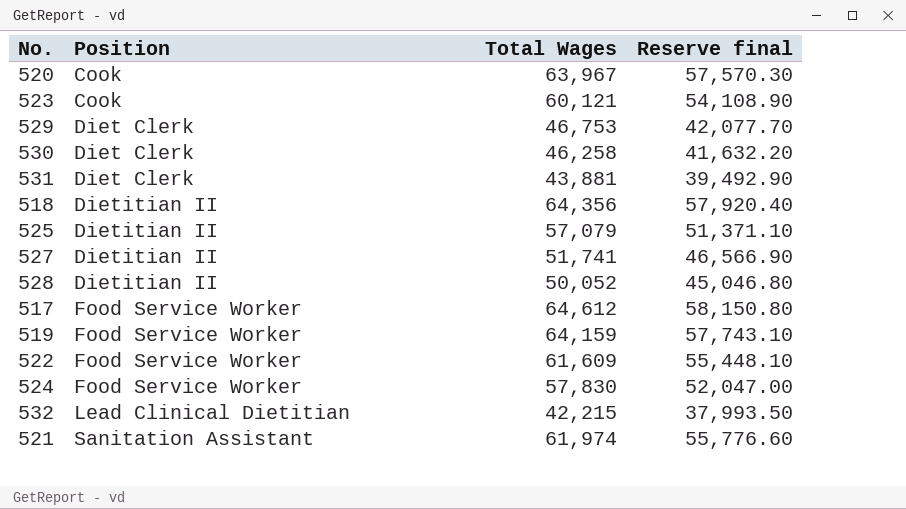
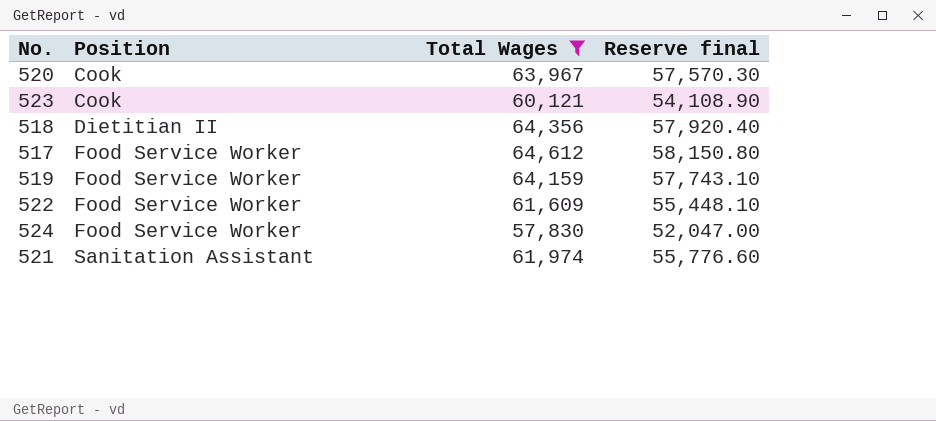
filter: none -> Total Wages >= 57,830

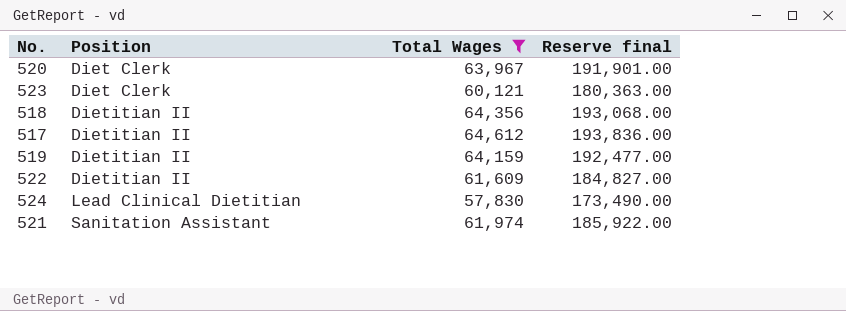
column Reserve final | formula: [Total Wages] * 0.9 -> [Total Wages] * 3
520 | Position: Cook -> Diet Clerk
523 | Position: Cook -> Diet Clerk
517 | Position: Food Service Worker -> Dietitian II
519 | Position: Food Service Worker -> Dietitian II
522 | Position: Food Service Worker -> Dietitian II
524 | Position: Food Service Worker -> Lead Clinical Dietitian

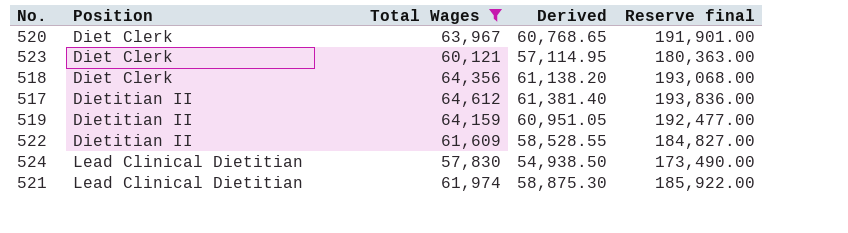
column Derived | formula: none -> [Total Wages] * 0.95
518 | Position: Dietitian II -> Diet Clerk
521 | Position: Sanitation Assistant -> Lead Clinical Dietitian

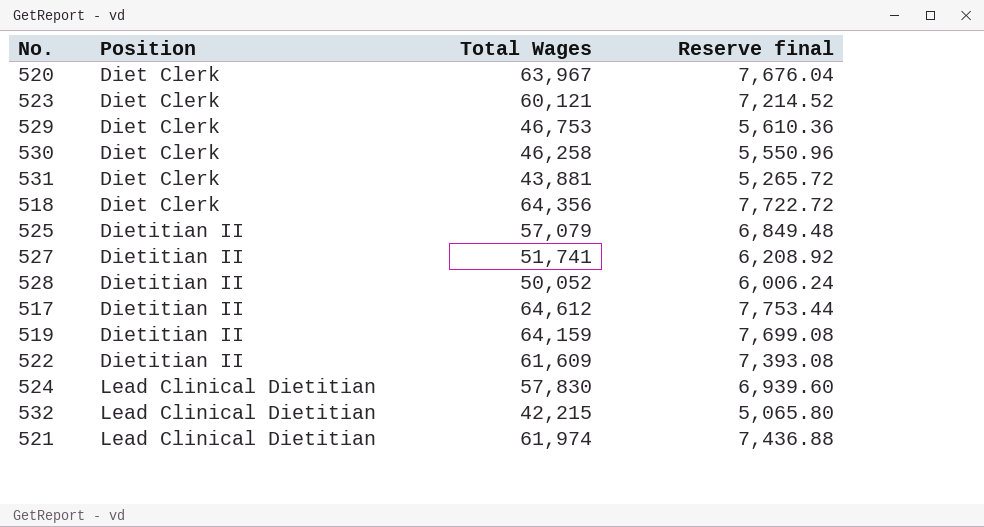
filter: Total Wages >= 57,830 -> none
column Derived | formula: [Total Wages] * 0.95 -> none
column Reserve final | formula: [Total Wages] * 3 -> [Total Wages] * 0.12

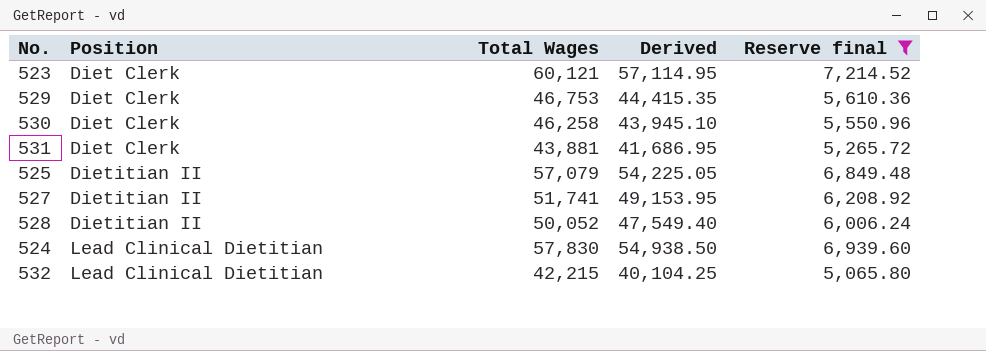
filter: none -> Reserve final <= 7,214.52
column Derived | formula: none -> [Total Wages] * 0.95

